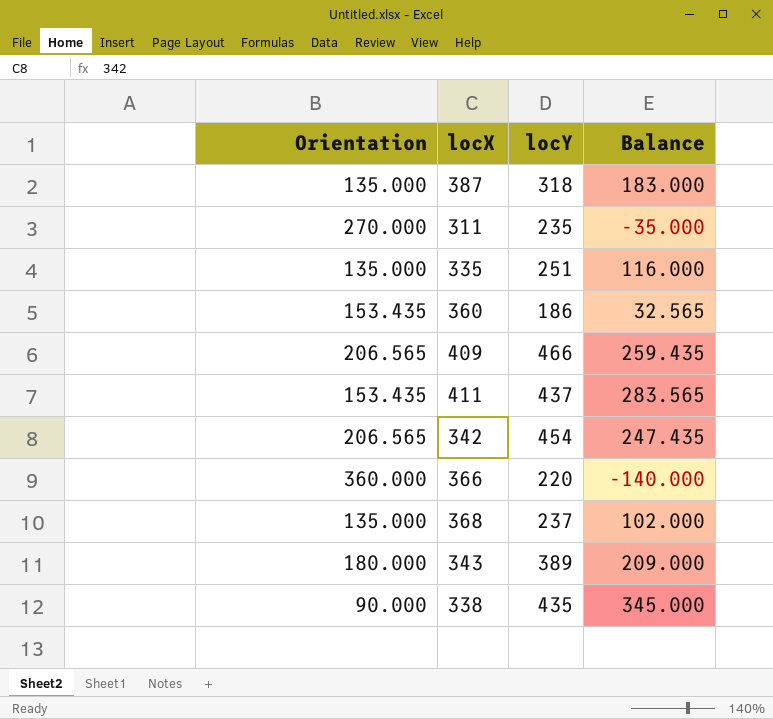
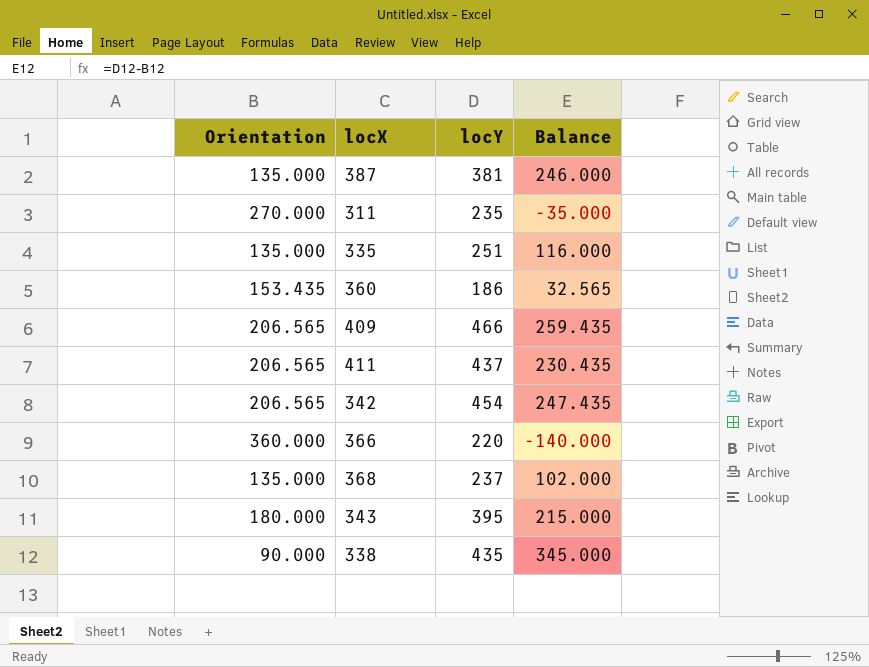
387 | locY: 318 -> 381
387 | Balance: 183.000 -> 246.000
411 | Orientation: 153.435 -> 206.565
411 | Balance: 283.565 -> 230.435
343 | locY: 389 -> 395
343 | Balance: 209.000 -> 215.000

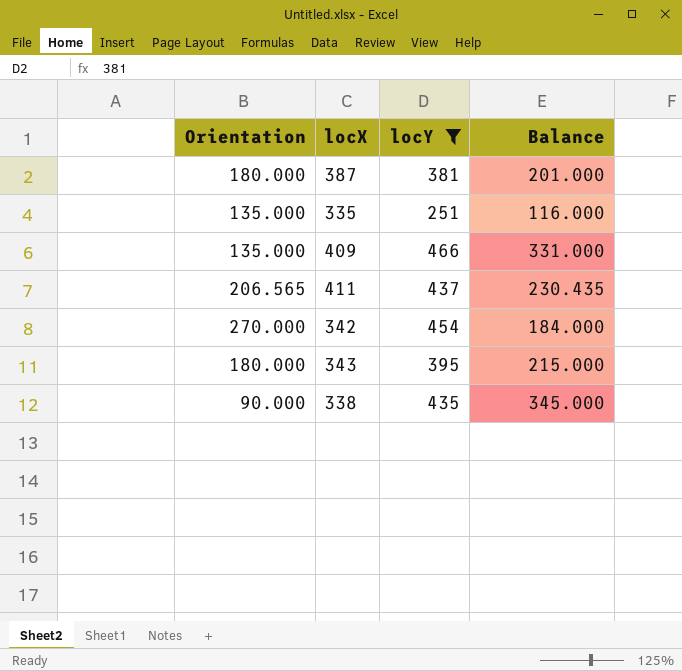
filter: none -> locY >= 251
387 | Orientation: 135.000 -> 180.000
387 | Balance: 246.000 -> 201.000
409 | Orientation: 206.565 -> 135.000
409 | Balance: 259.435 -> 331.000
342 | Orientation: 206.565 -> 270.000
342 | Balance: 247.435 -> 184.000

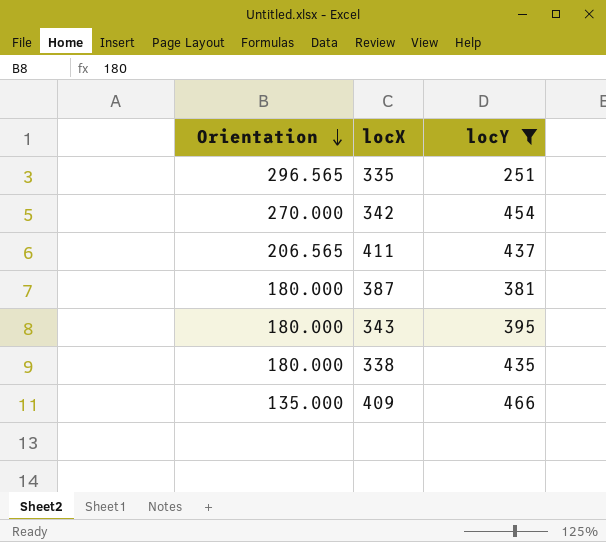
row order: none -> Orientation descending
column Balance | formula: [locY] - [Orientation] -> none
335 | Orientation: 135.000 -> 296.565
338 | Orientation: 90.000 -> 180.000

